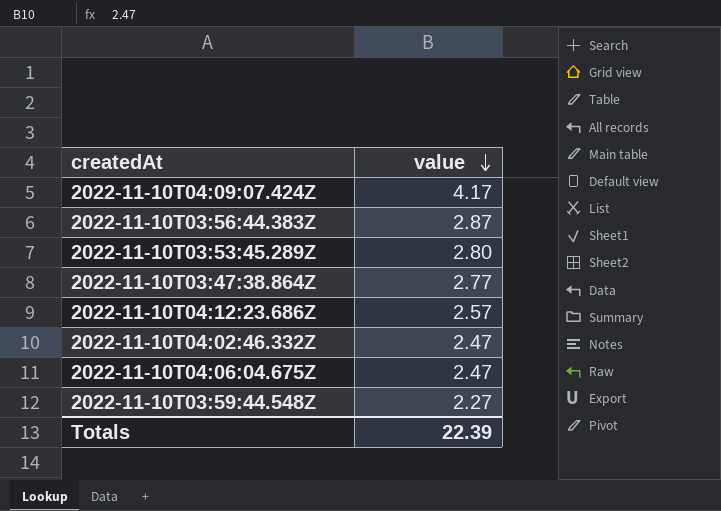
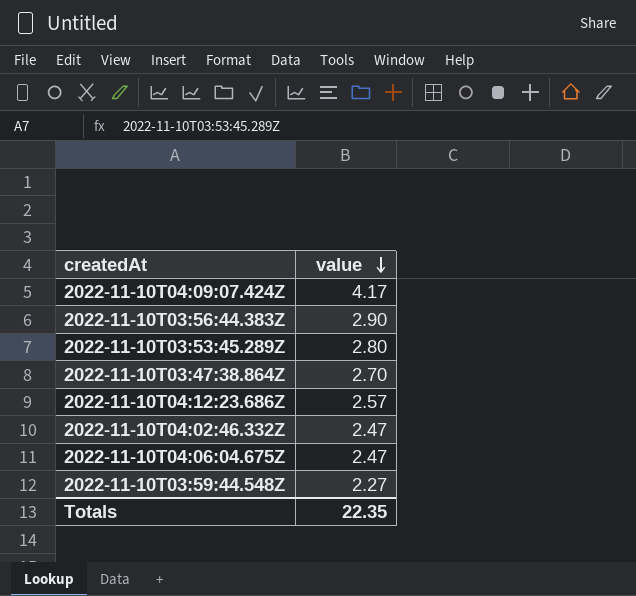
2022-11-10T03:56:44.383Z | value: 2.87 -> 2.90
2022-11-10T03:47:38.864Z | value: 2.77 -> 2.70
Totals | value: 22.39 -> 22.35

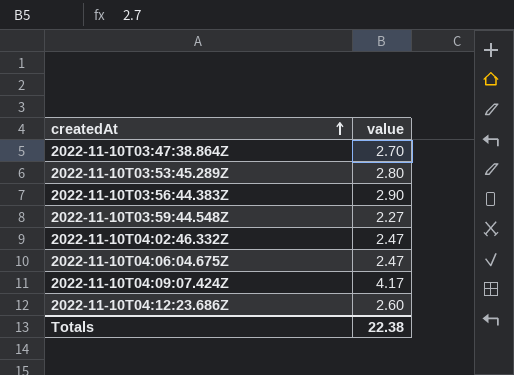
row order: value descending -> createdAt ascending
2022-11-10T04:12:23.686Z | value: 2.57 -> 2.60
Totals | value: 22.35 -> 22.38

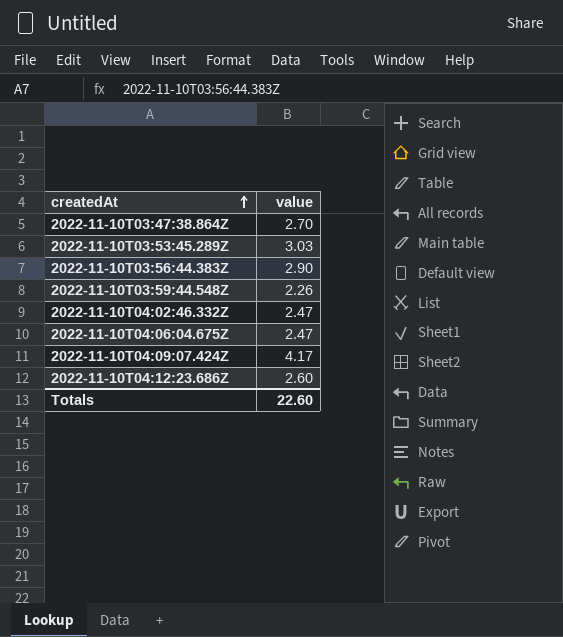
2022-11-10T03:53:45.289Z | value: 2.80 -> 3.03
2022-11-10T03:59:44.548Z | value: 2.27 -> 2.26
Totals | value: 22.38 -> 22.60

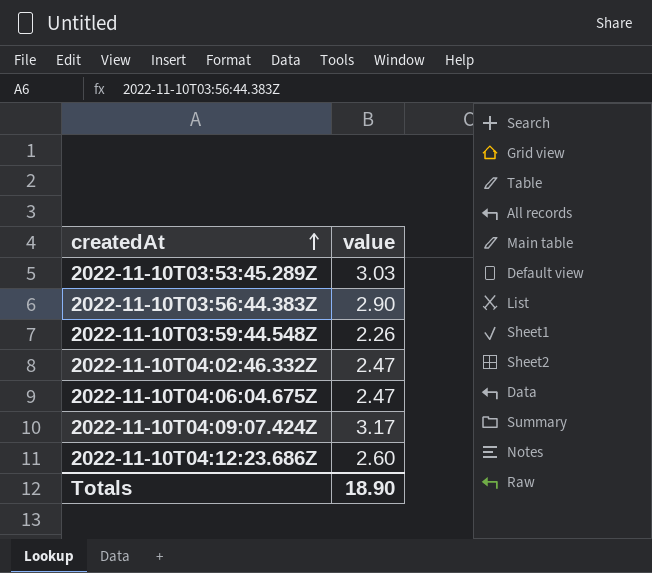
row 2022-11-10T03:47:38.864Z: 2.70 -> none
2022-11-10T04:09:07.424Z | value: 4.17 -> 3.17
Totals | value: 22.60 -> 18.90

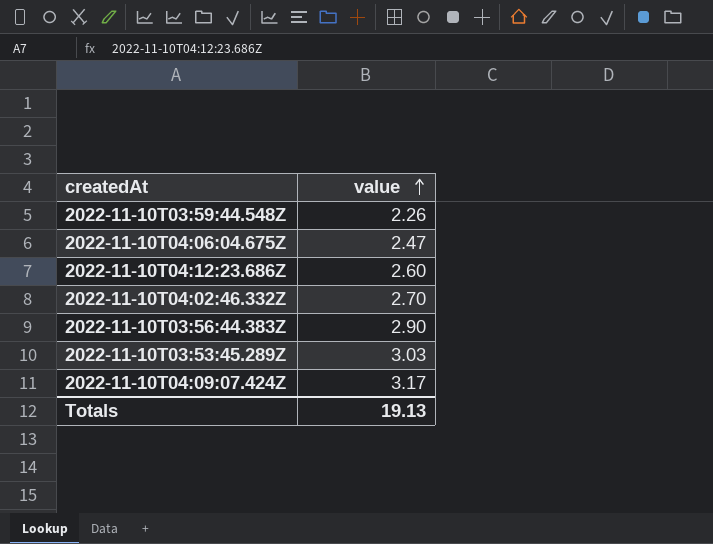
row order: createdAt ascending -> value ascending
2022-11-10T04:02:46.332Z | value: 2.47 -> 2.70
Totals | value: 18.90 -> 19.13

